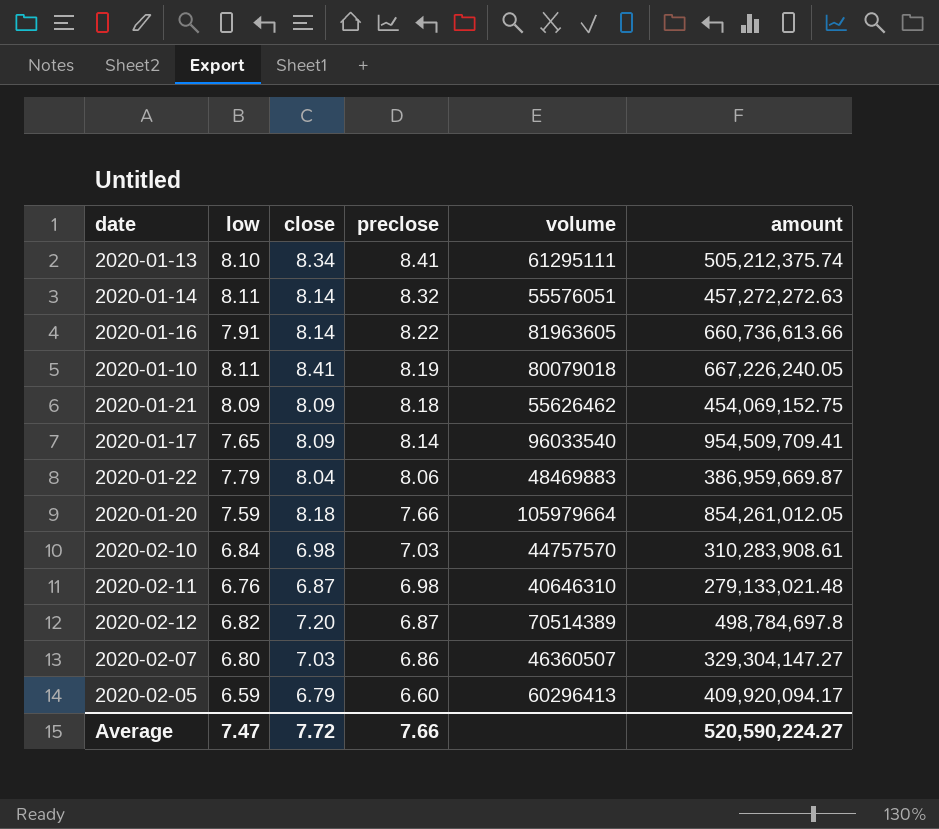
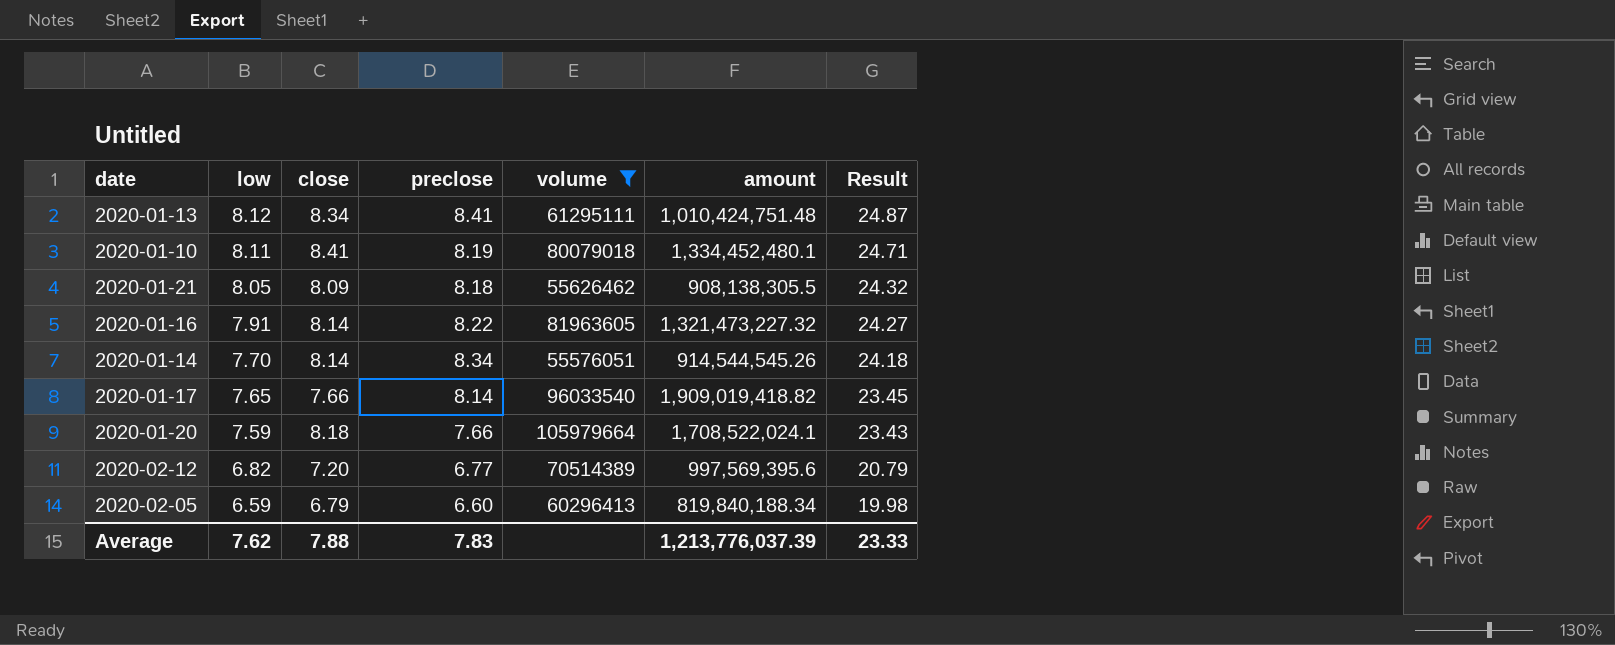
filter: none -> volume >= 55576051
row order: preclose descending -> low descending
column Result | formula: none -> [low] + [close] + [preclose]
2020-01-13 | low: 8.10 -> 8.12
2020-01-13 | amount: 505,212,375.74 -> 1,010,424,751.48
2020-01-10 | amount: 667,226,240.05 -> 1,334,452,480.1
2020-01-21 | low: 8.09 -> 8.05
2020-01-21 | amount: 454,069,152.75 -> 908,138,305.5
2020-01-16 | amount: 660,736,613.66 -> 1,321,473,227.32
2020-01-14 | low: 8.11 -> 7.70
2020-01-14 | preclose: 8.32 -> 8.34
2020-01-14 | amount: 457,272,272.63 -> 914,544,545.26
2020-01-17 | close: 8.09 -> 7.66
2020-01-17 | amount: 954,509,709.41 -> 1,909,019,418.82
2020-01-20 | amount: 854,261,012.05 -> 1,708,522,024.1
2020-02-12 | preclose: 6.87 -> 6.77
2020-02-12 | amount: 498,784,697.8 -> 997,569,395.6
2020-02-05 | amount: 409,920,094.17 -> 819,840,188.34
Average | low: 7.47 -> 7.62
Average | close: 7.72 -> 7.88
Average | preclose: 7.66 -> 7.83
Average | amount: 520,590,224.27 -> 1,213,776,037.39

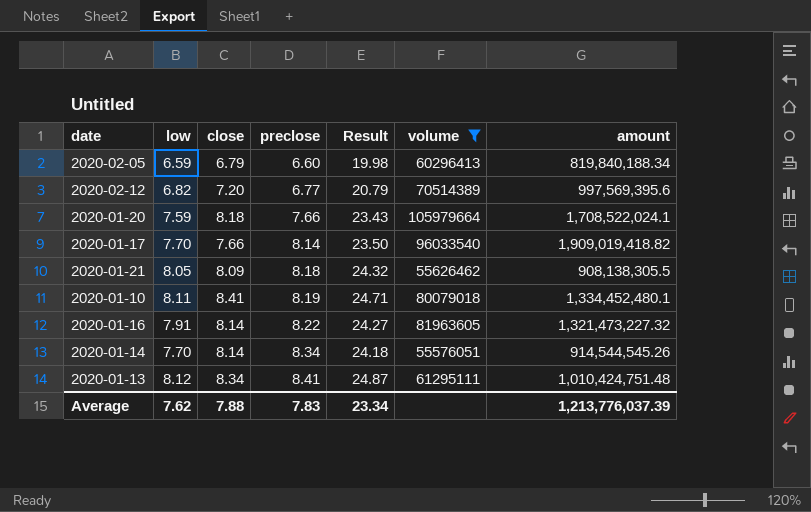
row order: low descending -> preclose ascending
column Result | position: 7 -> 5
2020-01-17 | low: 7.65 -> 7.70
2020-01-17 | Result: 23.45 -> 23.50
Average | Result: 23.33 -> 23.34

